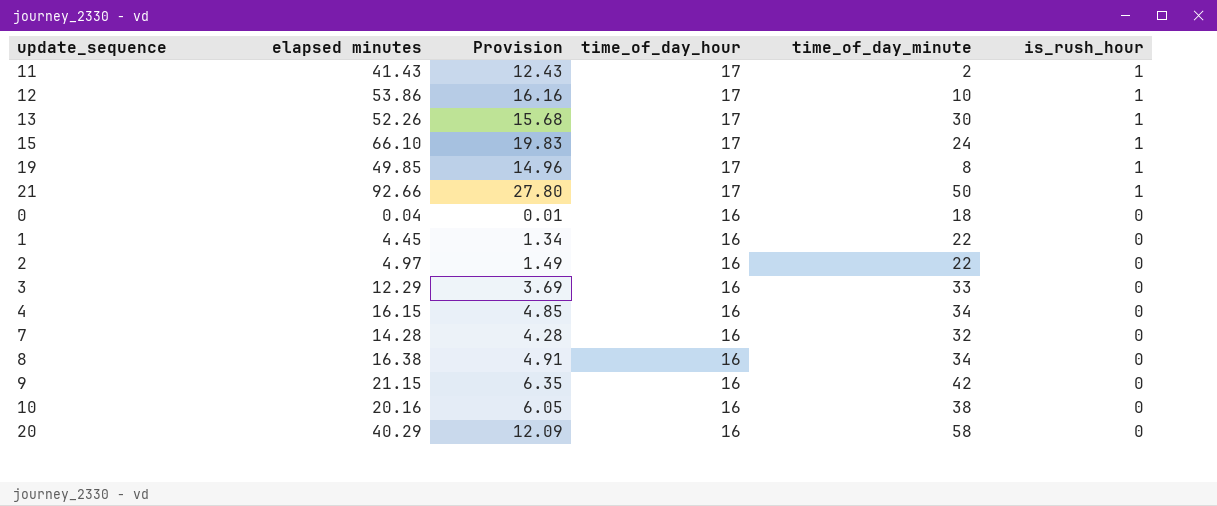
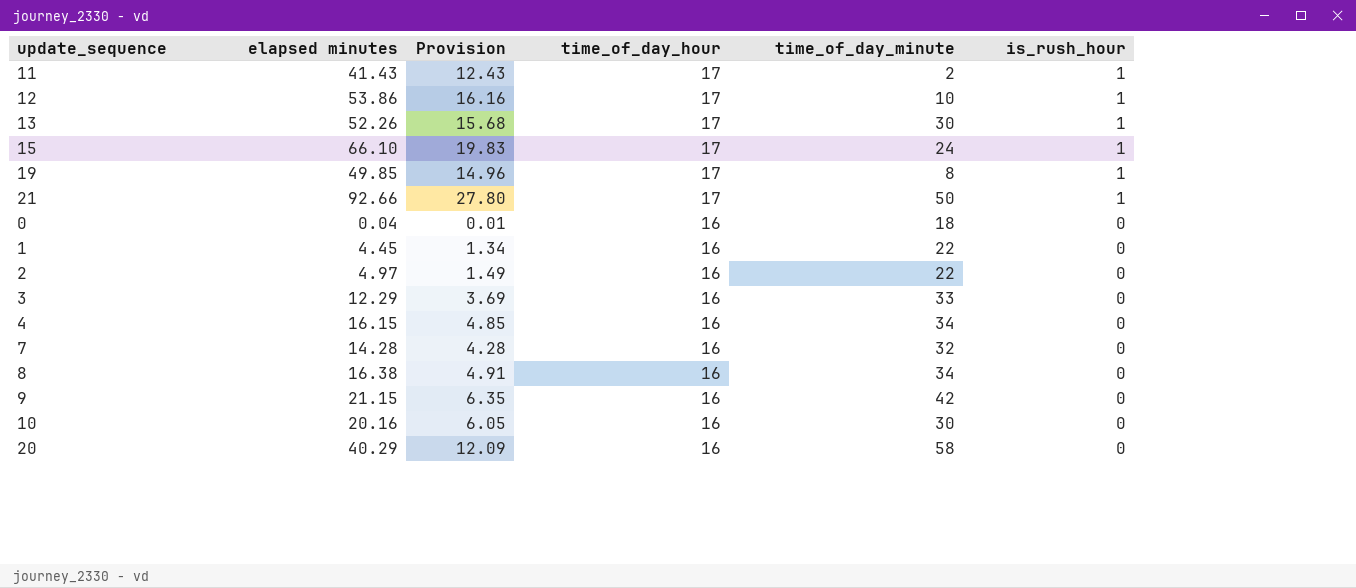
10 | time_of_day_minute: 38 -> 30

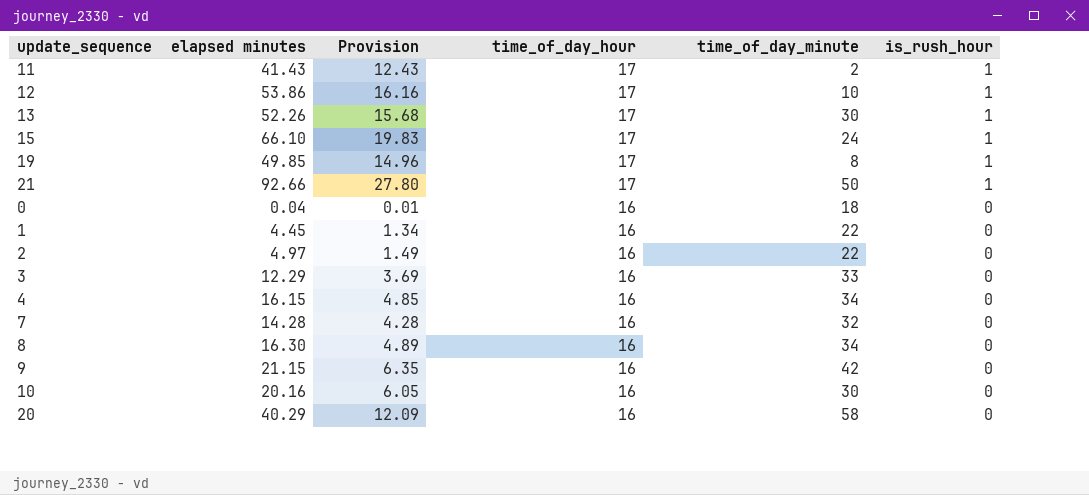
8 | elapsed minutes: 16.38 -> 16.30
8 | Provision: 4.91 -> 4.89

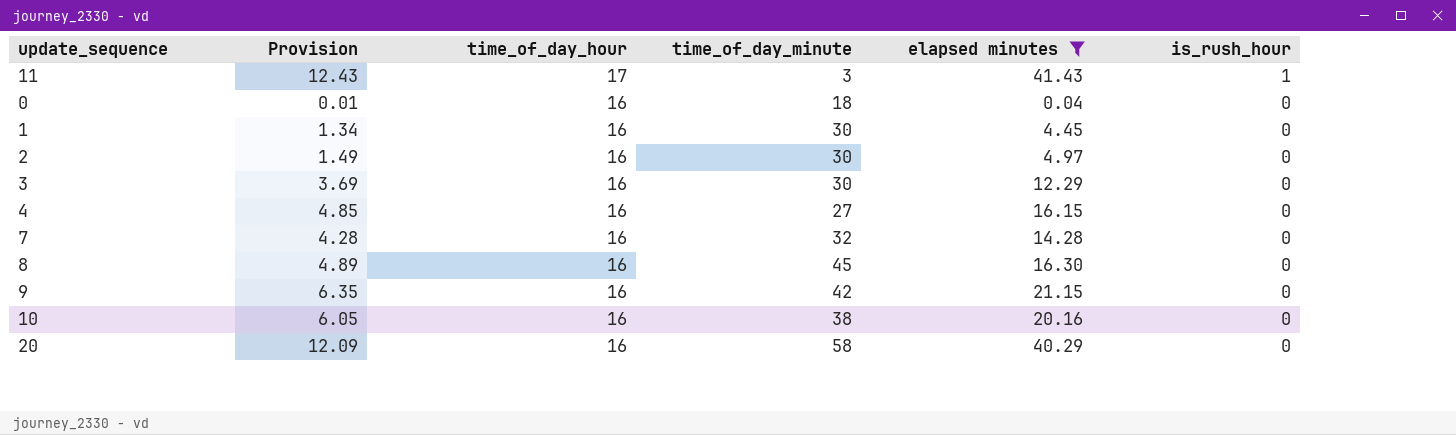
filter: none -> elapsed minutes <= 41.43
column elapsed minutes | position: 2 -> 5
11 | time_of_day_minute: 2 -> 3
1 | time_of_day_minute: 22 -> 30
2 | time_of_day_minute: 22 -> 30
3 | time_of_day_minute: 33 -> 30
4 | time_of_day_minute: 34 -> 27
8 | time_of_day_minute: 34 -> 45
10 | time_of_day_minute: 30 -> 38

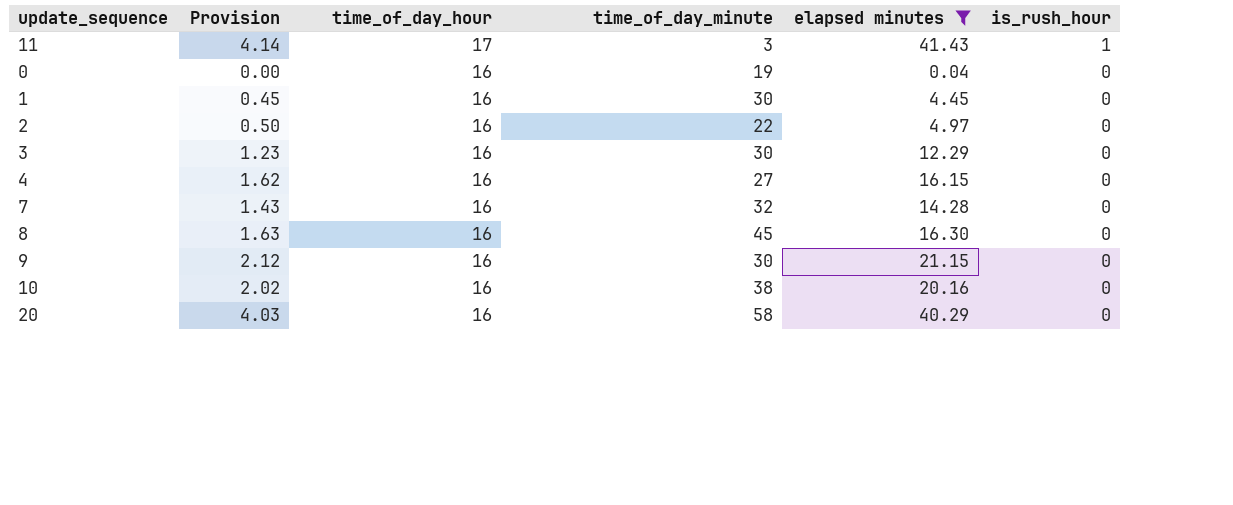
column Provision | formula: [elapsed minutes] * 0.3 -> [elapsed minutes] * 0.1
0 | time_of_day_minute: 18 -> 19
2 | time_of_day_minute: 30 -> 22
9 | time_of_day_minute: 42 -> 30

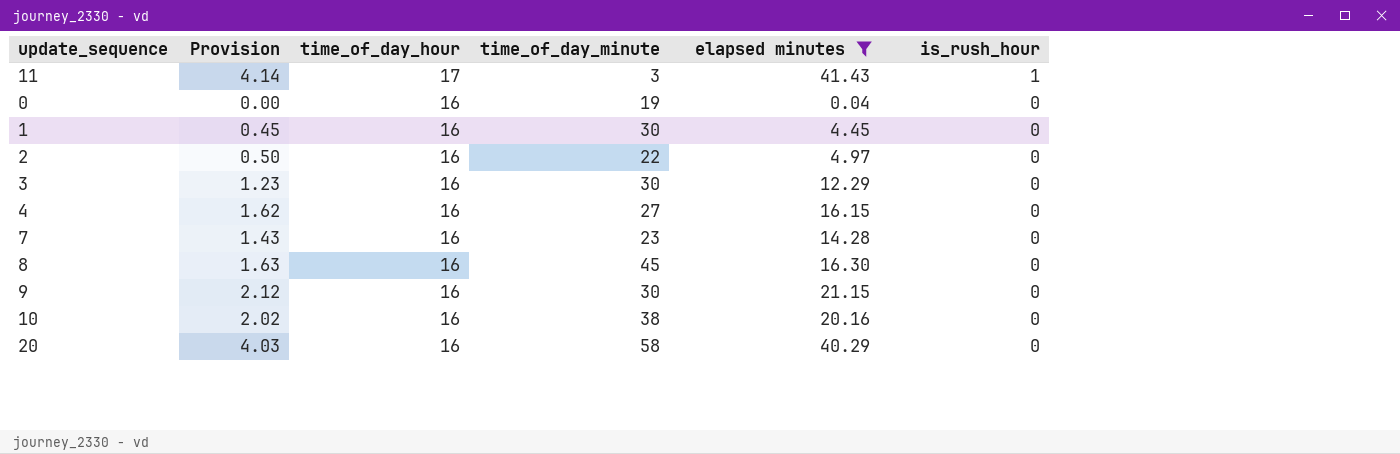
7 | time_of_day_minute: 32 -> 23

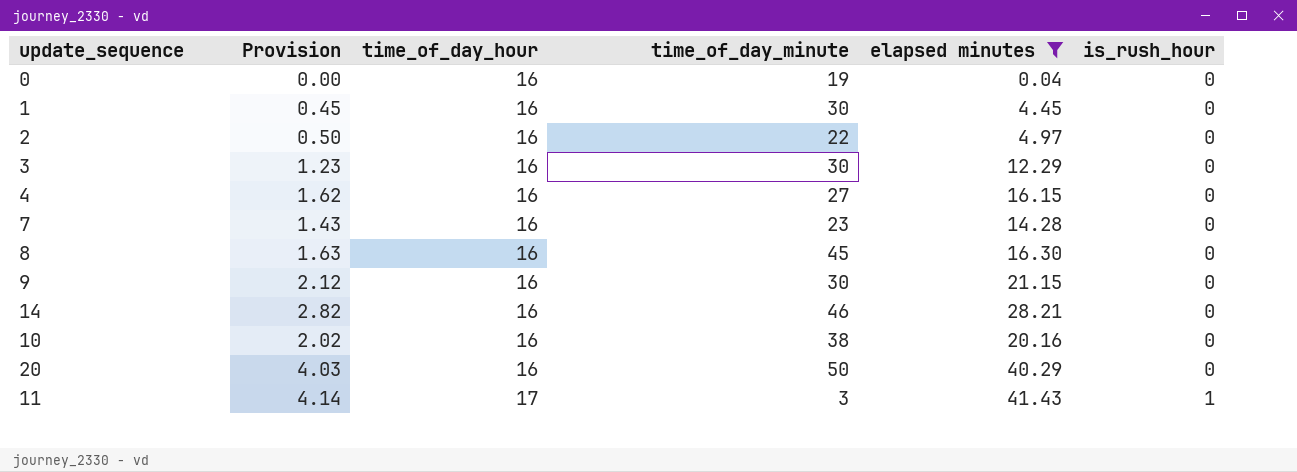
row order: time_of_day_hour descending -> time_of_day_hour ascending
row 14: none -> 2.82 | 16 | 46 | 28.21 | 0
20 | time_of_day_minute: 58 -> 50

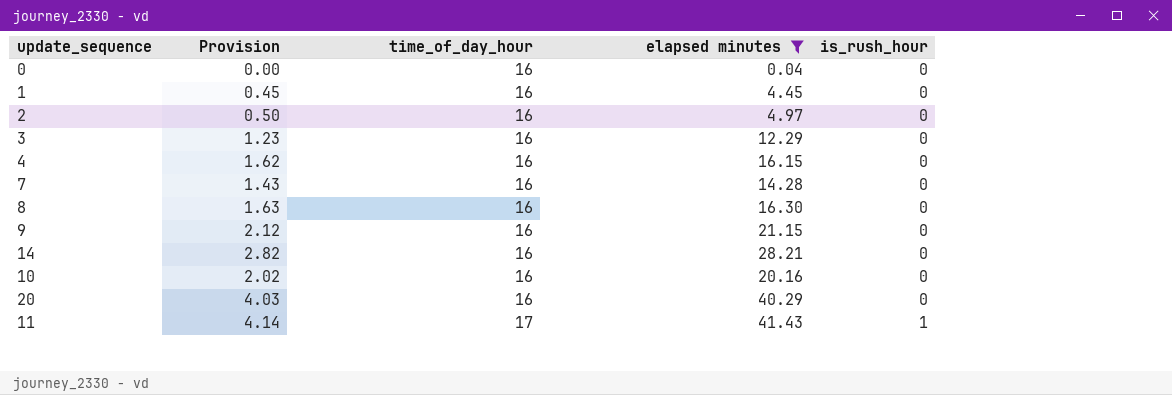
column time_of_day_minute | position: 4 -> none

